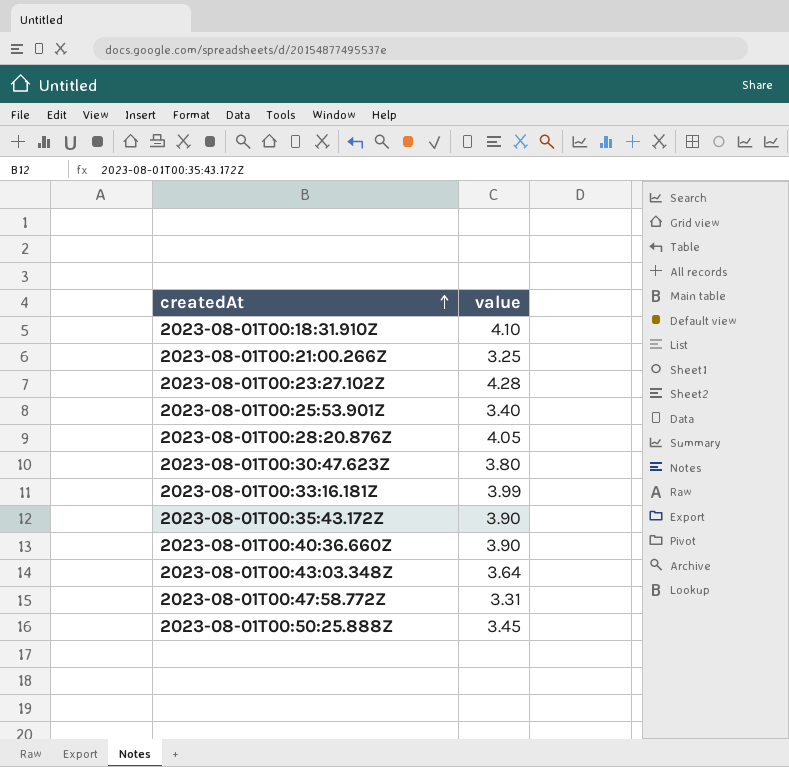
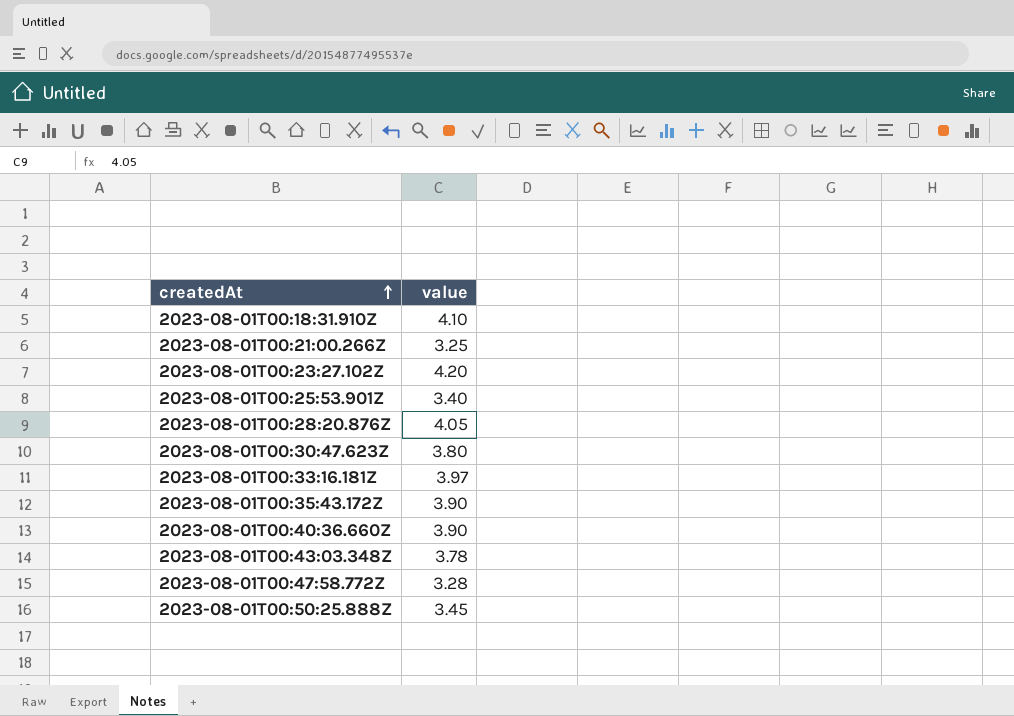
2023-08-01T00:23:27.102Z | value: 4.28 -> 4.20
2023-08-01T00:33:16.181Z | value: 3.99 -> 3.97
2023-08-01T00:43:03.348Z | value: 3.64 -> 3.78
2023-08-01T00:47:58.772Z | value: 3.31 -> 3.28

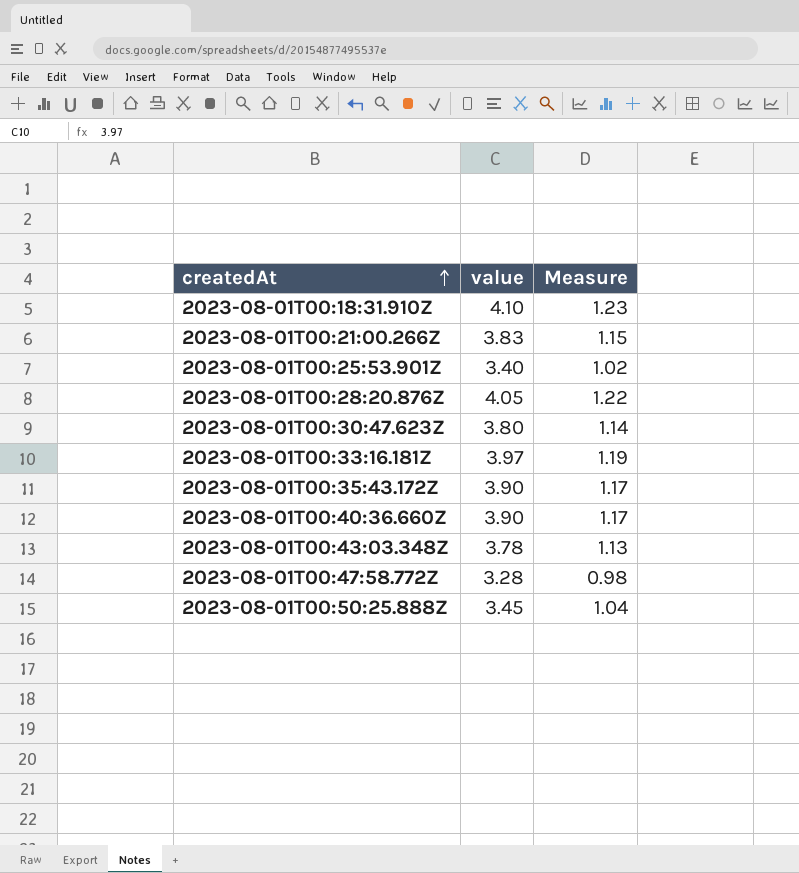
column Measure | formula: none -> [value] * 0.3
row 2023-08-01T00:23:27.102Z: 4.20 -> none
2023-08-01T00:21:00.266Z | value: 3.25 -> 3.83

